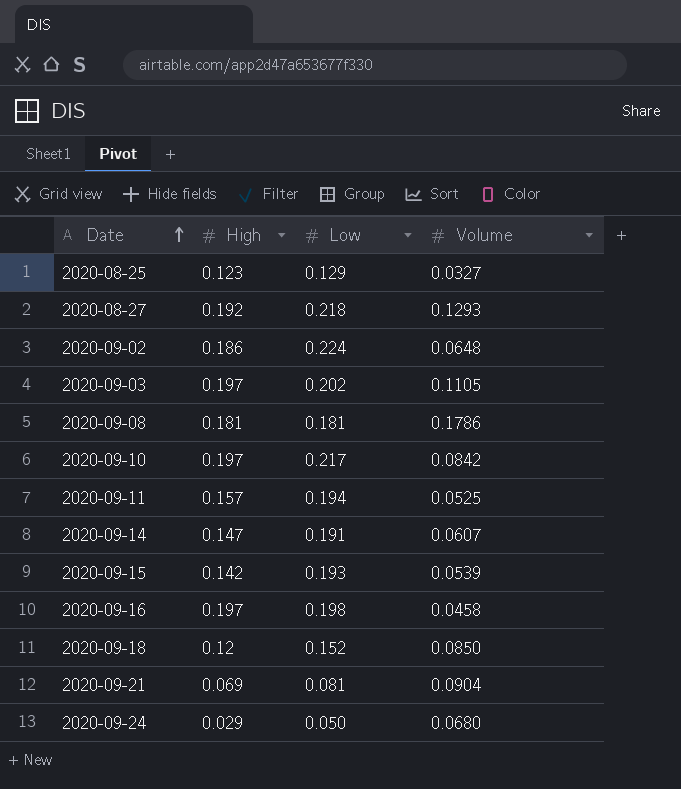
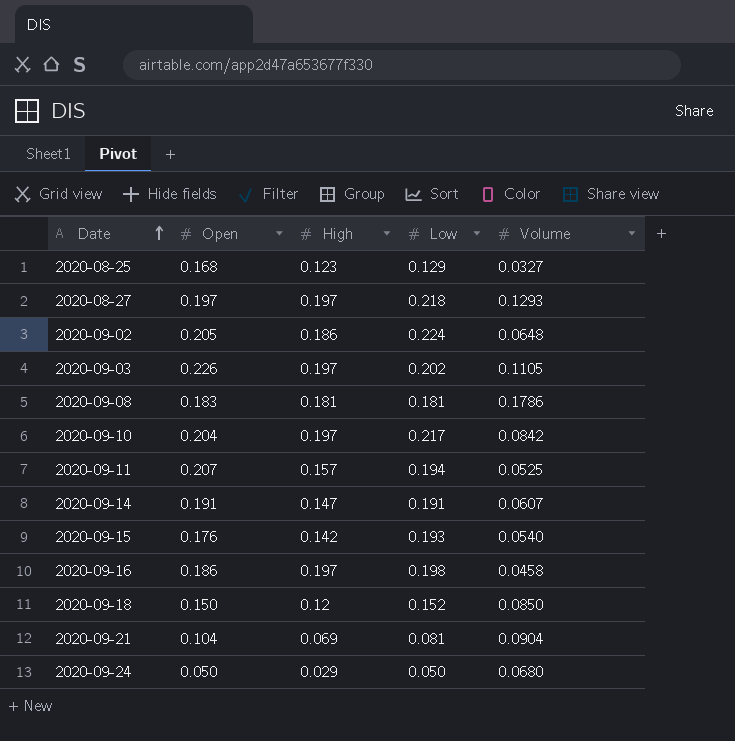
column Open | position: none -> 2
2020-08-27 | High: 0.192 -> 0.197
2020-09-15 | Volume: 0.0539 -> 0.0540

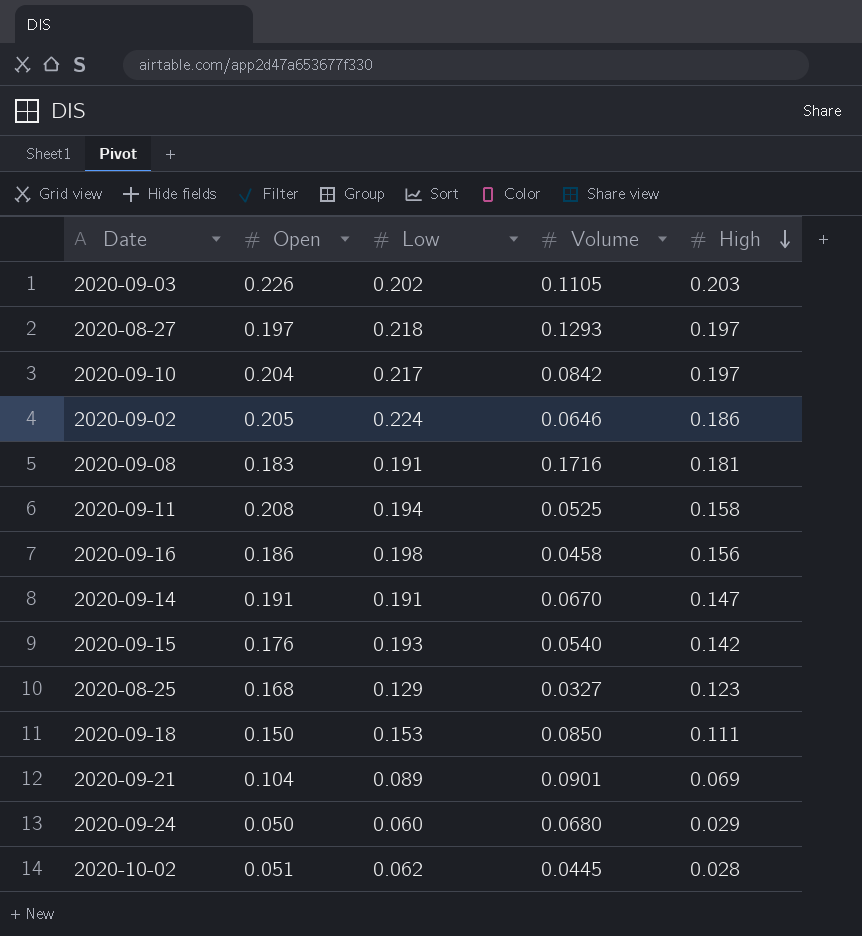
row order: Date ascending -> High descending
column High | position: 3 -> 5
2020-09-03 | High: 0.197 -> 0.203
2020-09-02 | Volume: 0.0648 -> 0.0646
2020-09-08 | Low: 0.181 -> 0.191
2020-09-08 | Volume: 0.1786 -> 0.1716
2020-09-11 | Open: 0.207 -> 0.208
2020-09-11 | High: 0.157 -> 0.158
2020-09-16 | High: 0.197 -> 0.156
2020-09-14 | Volume: 0.0607 -> 0.0670
2020-09-18 | Low: 0.152 -> 0.153
2020-09-18 | High: 0.12 -> 0.111
2020-09-21 | Low: 0.081 -> 0.089
2020-09-21 | Volume: 0.0904 -> 0.0901
2020-09-24 | Low: 0.050 -> 0.060
row 2020-10-02: none -> 0.051 | 0.062 | 0.0445 | 0.028

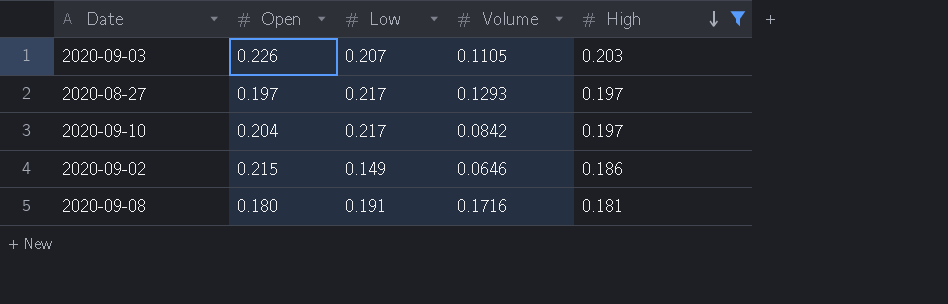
filter: none -> High >= 0.181
2020-09-03 | Low: 0.202 -> 0.207
2020-08-27 | Low: 0.218 -> 0.217
2020-09-02 | Open: 0.205 -> 0.215
2020-09-02 | Low: 0.224 -> 0.149
2020-09-08 | Open: 0.183 -> 0.180

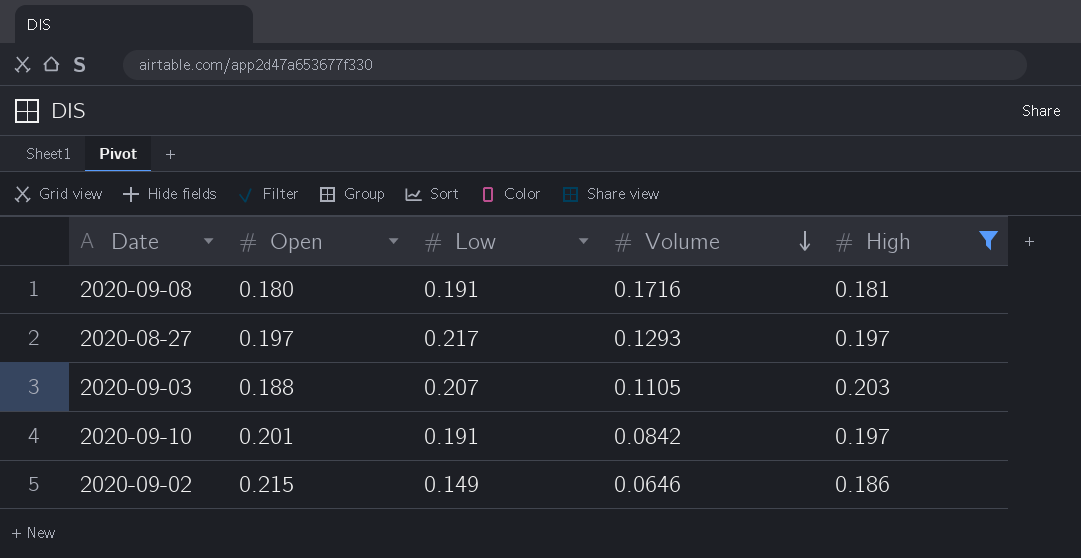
row order: High descending -> Volume descending
2020-09-03 | Open: 0.226 -> 0.188
2020-09-10 | Open: 0.204 -> 0.201
2020-09-10 | Low: 0.217 -> 0.191

